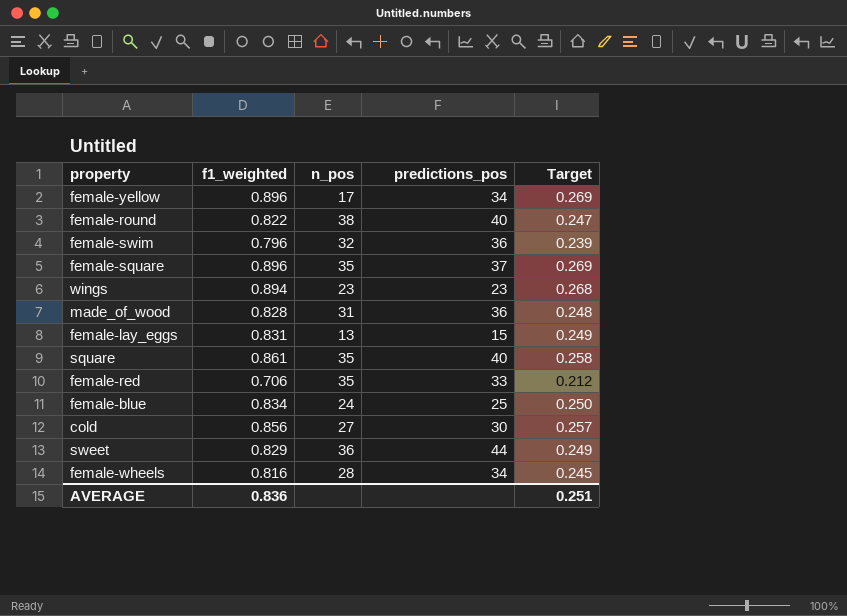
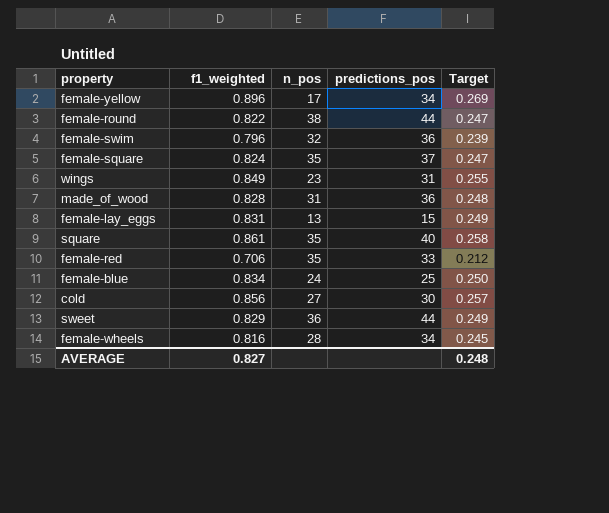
female-round | predictions_pos: 40 -> 44
female-square | f1_weighted: 0.896 -> 0.824
female-square | Target: 0.269 -> 0.247
wings | f1_weighted: 0.894 -> 0.849
wings | predictions_pos: 23 -> 31
wings | Target: 0.268 -> 0.255
AVERAGE | f1_weighted: 0.836 -> 0.827
AVERAGE | Target: 0.251 -> 0.248

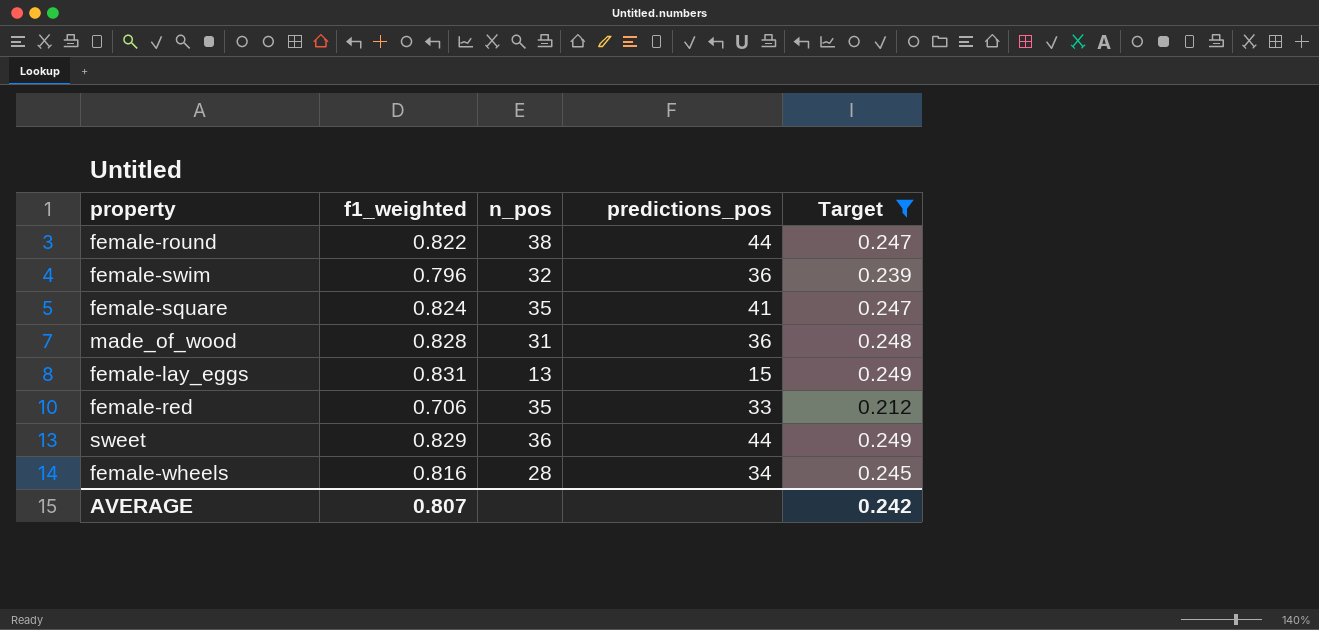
filter: none -> Target <= 0.249
female-square | predictions_pos: 37 -> 41
AVERAGE | f1_weighted: 0.827 -> 0.807
AVERAGE | Target: 0.248 -> 0.242

